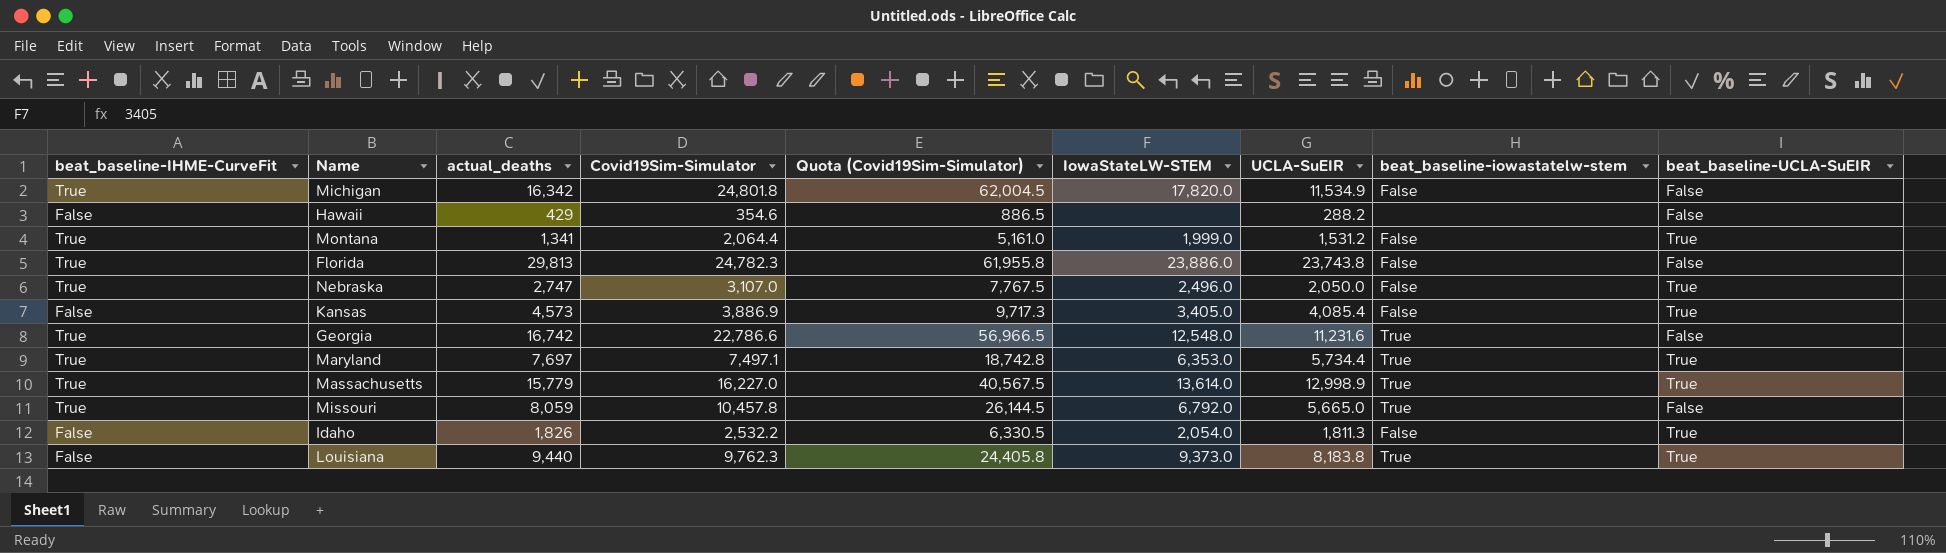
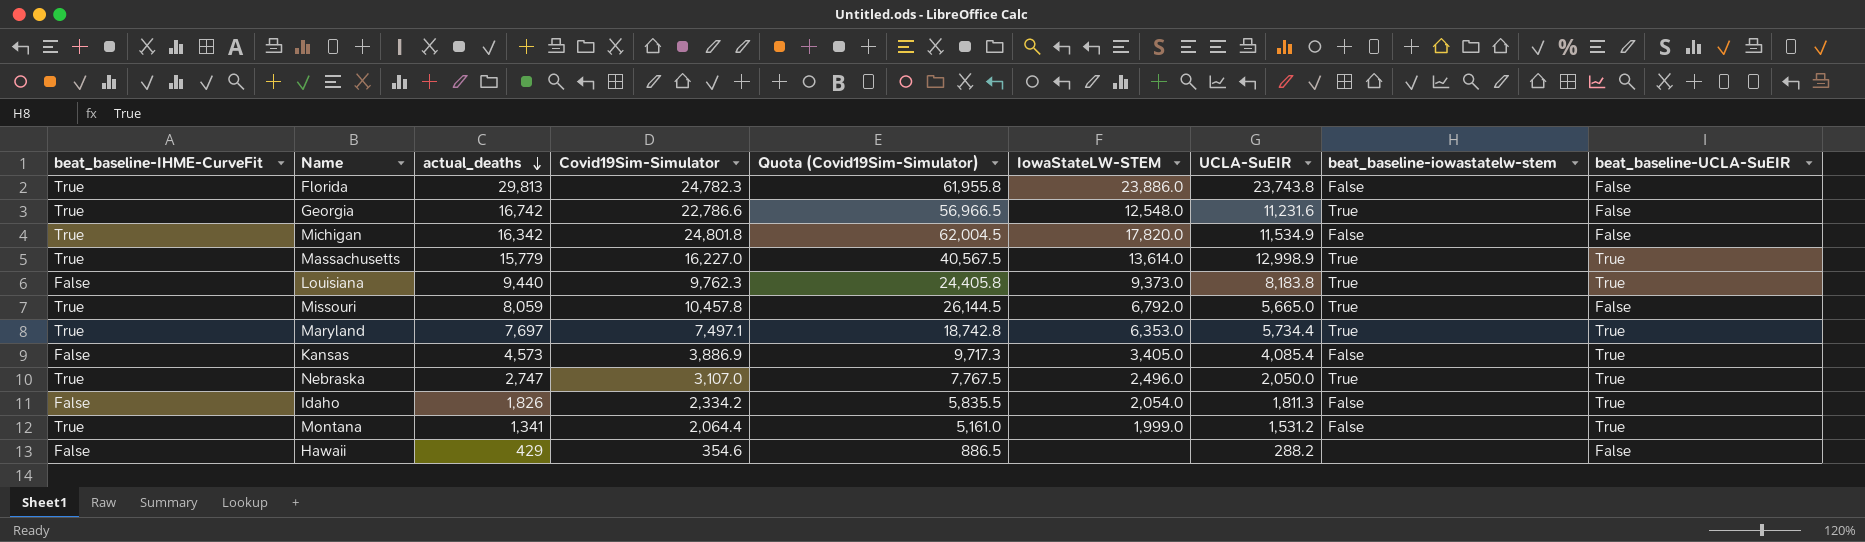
row order: none -> actual_deaths descending
Nebraska | beat_baseline-iowastatelw-stem: False -> True
Idaho | Covid19Sim-Simulator: 2,532.2 -> 2,334.2
Idaho | Quota (Covid19Sim-Simulator): 6,330.5 -> 5,835.5

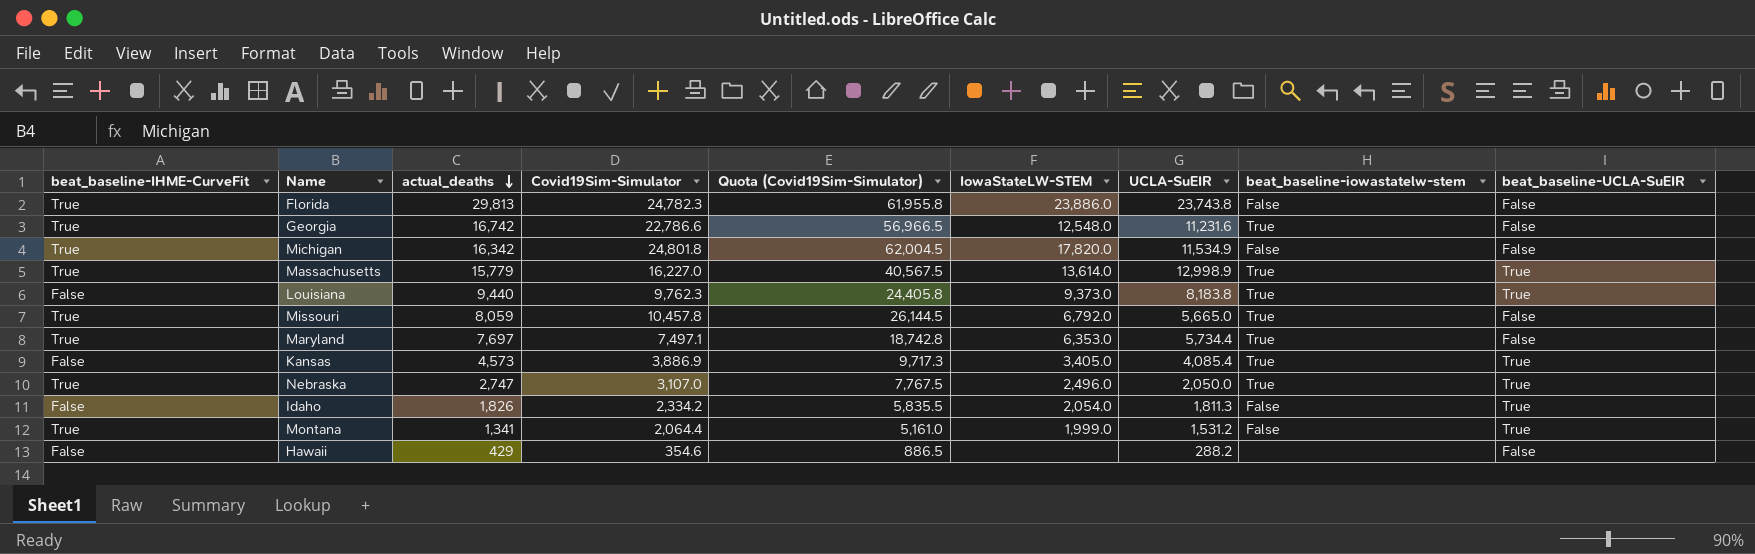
Maryland | beat_baseline-UCLA-SuEIR: True -> False
Kansas | beat_baseline-iowastatelw-stem: False -> True

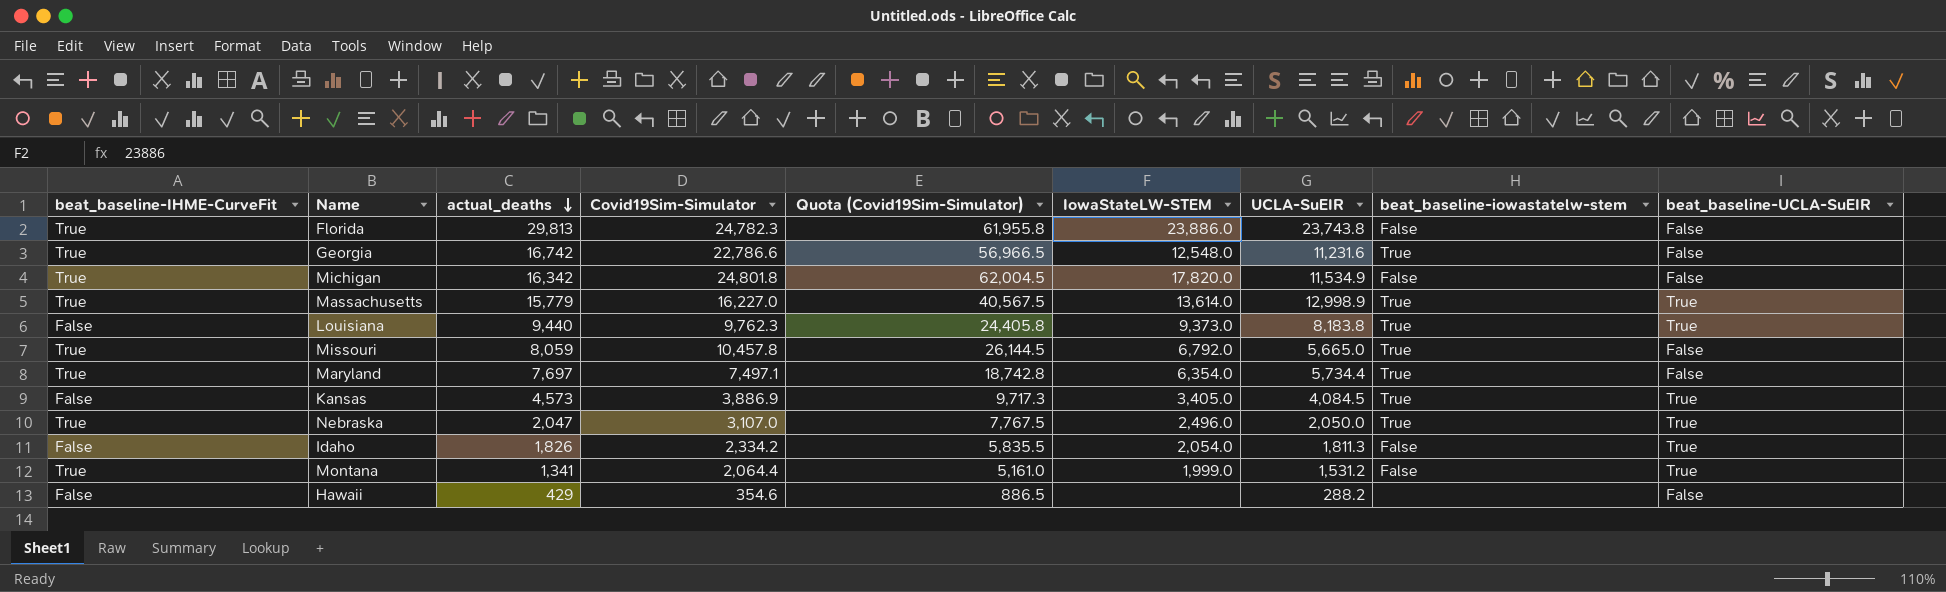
Maryland | IowaStateLW-STEM: 6,353.0 -> 6,354.0
Kansas | UCLA-SuEIR: 4,085.4 -> 4,084.5
Nebraska | actual_deaths: 2,747 -> 2,047

